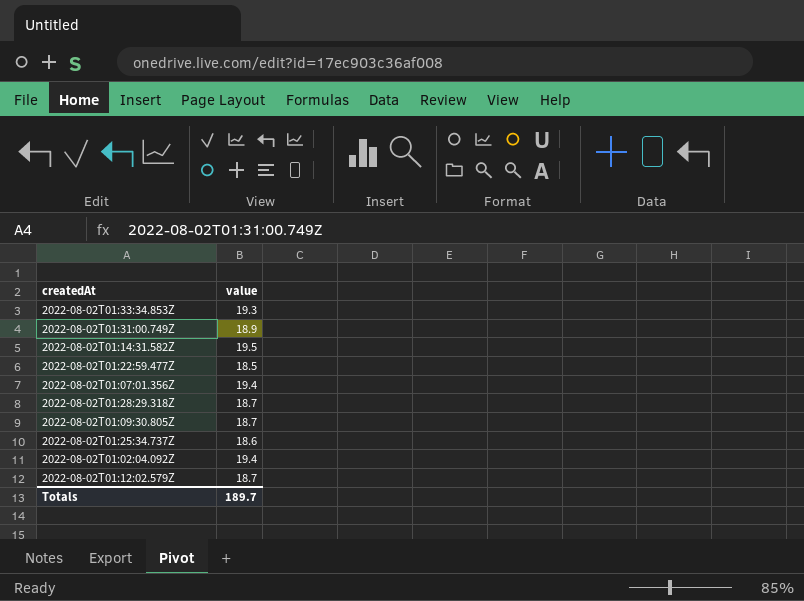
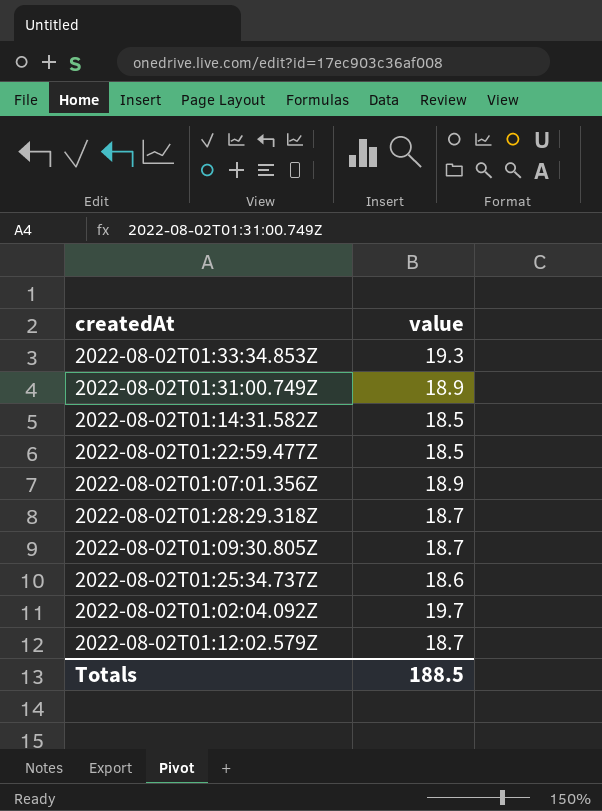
2022-08-02T01:14:31.582Z | value: 19.5 -> 18.5
2022-08-02T01:07:01.356Z | value: 19.4 -> 18.9
2022-08-02T01:02:04.092Z | value: 19.4 -> 19.7
Totals | value: 189.7 -> 188.5

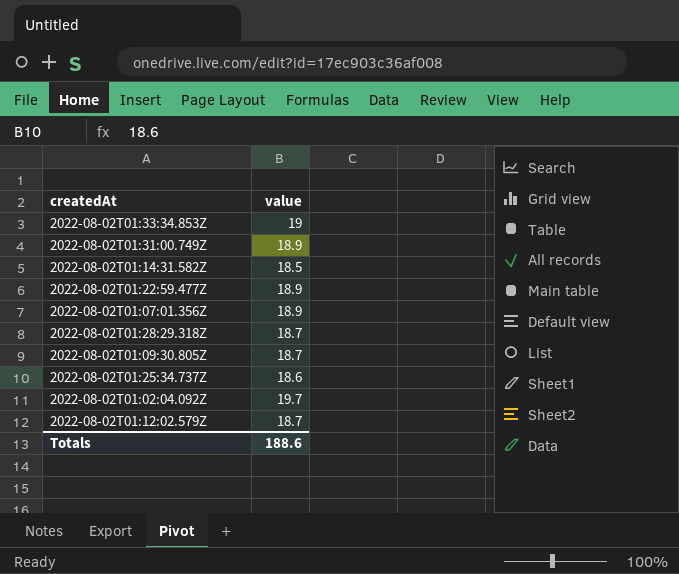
2022-08-02T01:33:34.853Z | value: 19.3 -> 19
2022-08-02T01:22:59.477Z | value: 18.5 -> 18.9
Totals | value: 188.5 -> 188.6

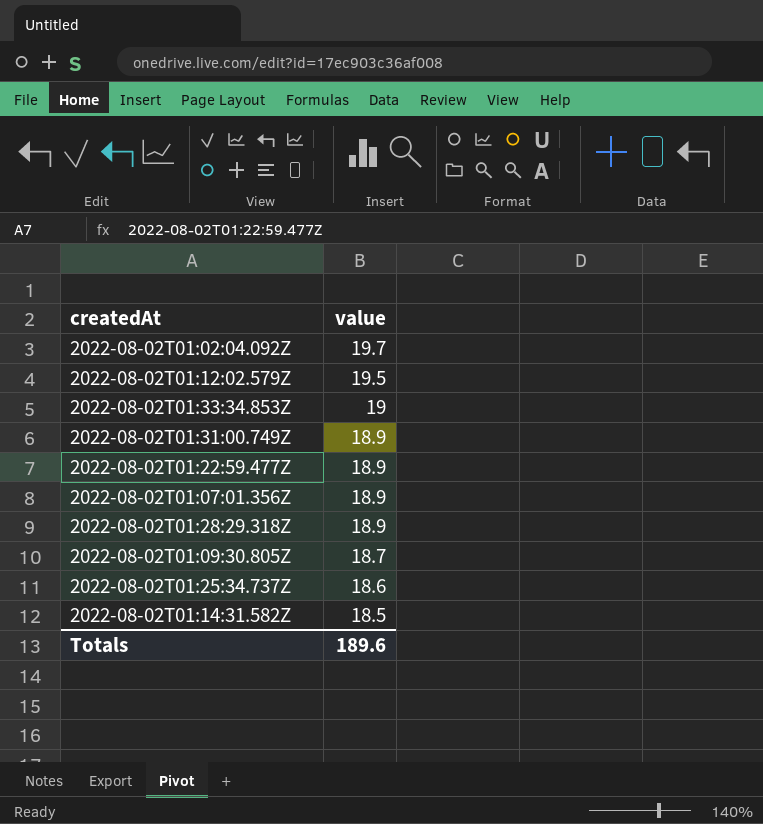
row order: none -> value descending
2022-08-02T01:12:02.579Z | value: 18.7 -> 19.5
2022-08-02T01:28:29.318Z | value: 18.7 -> 18.9
Totals | value: 188.6 -> 189.6

